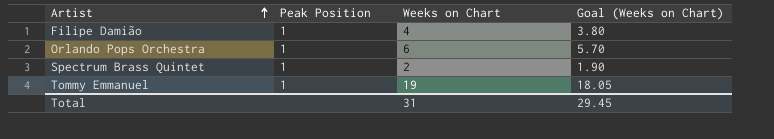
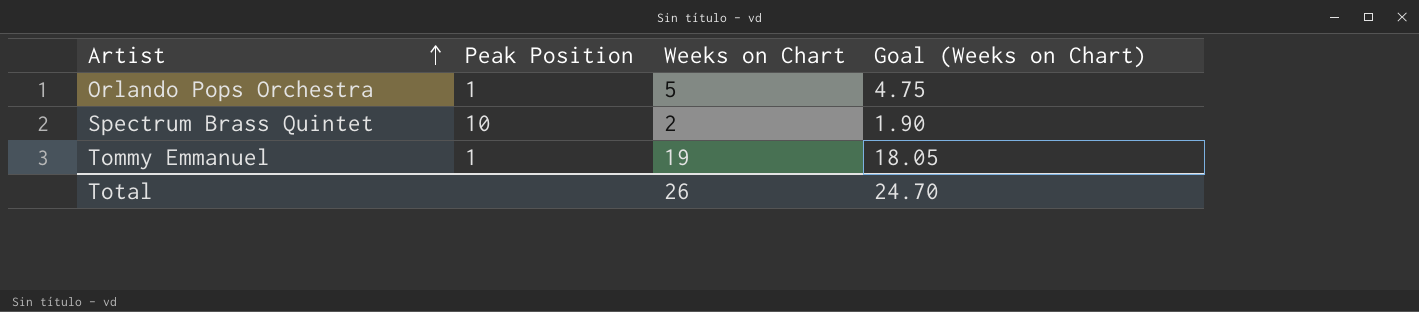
row Filipe Damião: 1 | 4 | 3.80 -> none
Orlando Pops Orchestra | Weeks on Chart: 6 -> 5
Orlando Pops Orchestra | Goal (Weeks on Chart): 5.70 -> 4.75
Spectrum Brass Quintet | Peak Position: 1 -> 10
Total | Weeks on Chart: 31 -> 26
Total | Goal (Weeks on Chart): 29.45 -> 24.70

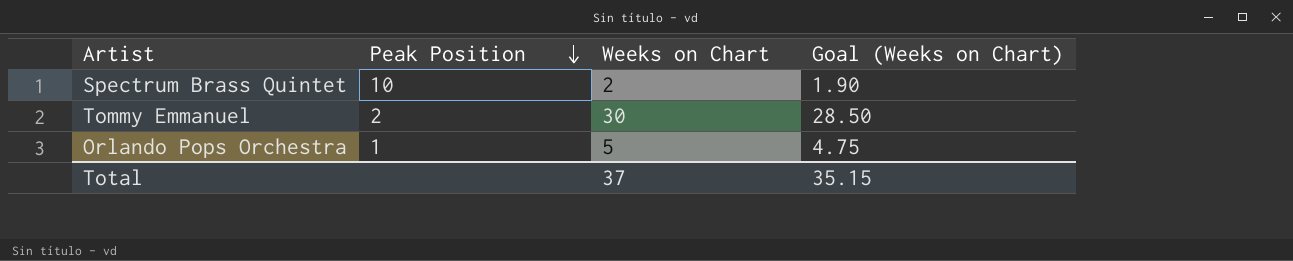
row order: Artist ascending -> Peak Position descending
Tommy Emmanuel | Peak Position: 1 -> 2
Tommy Emmanuel | Weeks on Chart: 19 -> 30
Tommy Emmanuel | Goal (Weeks on Chart): 18.05 -> 28.50
Total | Weeks on Chart: 26 -> 37
Total | Goal (Weeks on Chart): 24.70 -> 35.15

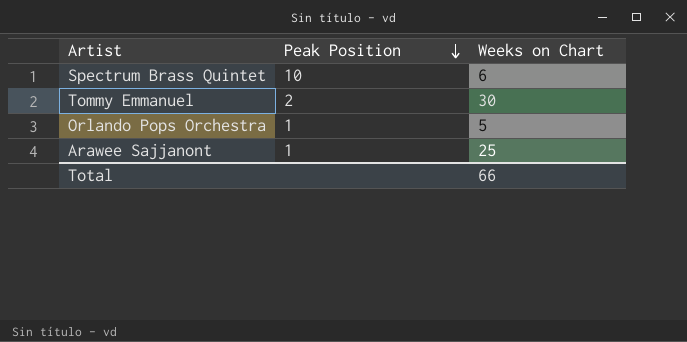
column Goal (Weeks on Chart) | formula: [Weeks on Chart] * 0.95 -> none
Spectrum Brass Quintet | Weeks on Chart: 2 -> 6
row Arawee Sajjanont: none -> 1 | 25
Total | Weeks on Chart: 37 -> 66

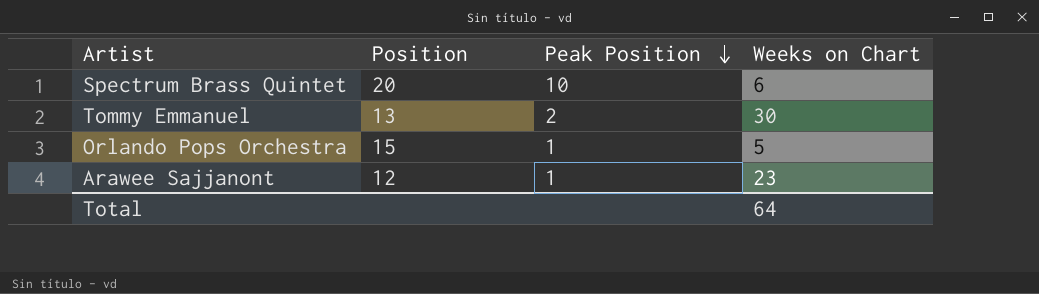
column Position | position: none -> 2
Arawee Sajjanont | Weeks on Chart: 25 -> 23
Total | Weeks on Chart: 66 -> 64

